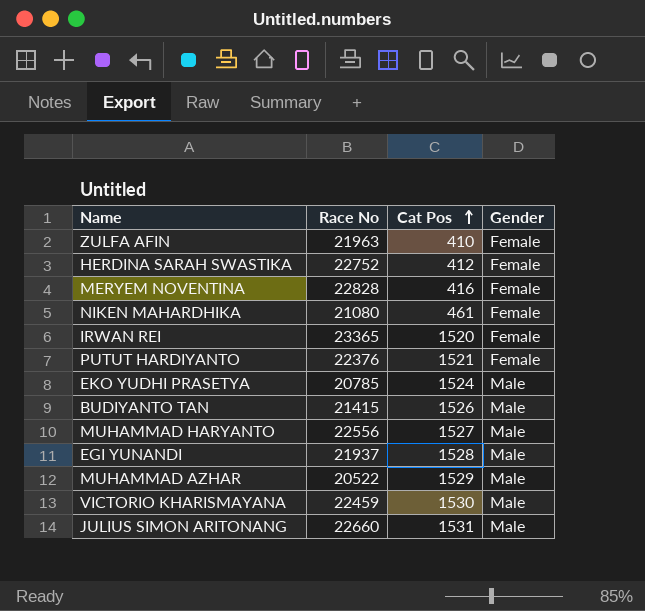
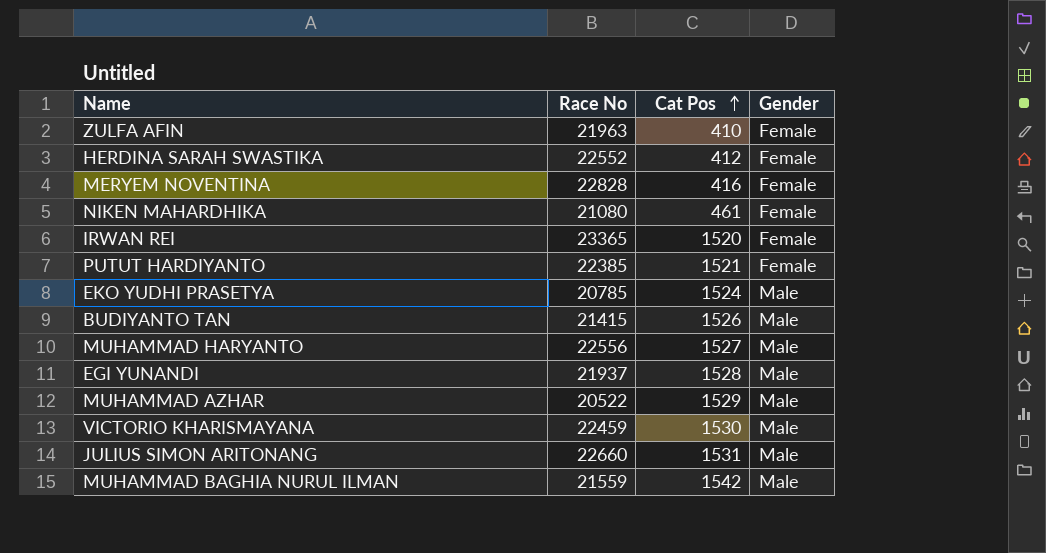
HERDINA SARAH SWASTIKA | Race No: 22752 -> 22552
PUTUT HARDIYANTO | Race No: 22376 -> 22385
row MUHAMMAD BAGHIA NURUL ILMAN: none -> 21559 | 1542 | Male

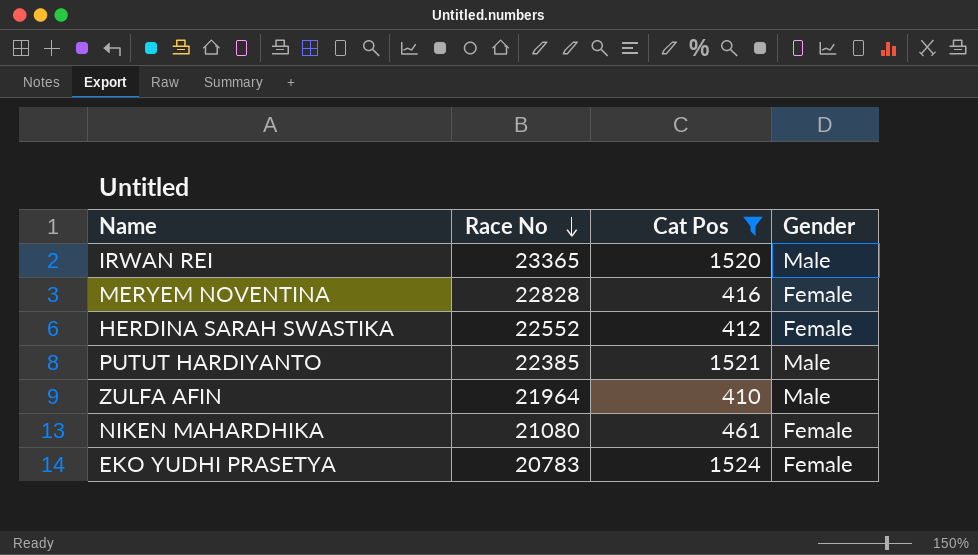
filter: none -> Cat Pos <= 1524
row order: Cat Pos ascending -> Race No descending
IRWAN REI | Gender: Female -> Male
PUTUT HARDIYANTO | Gender: Female -> Male
ZULFA AFIN | Race No: 21963 -> 21964
ZULFA AFIN | Gender: Female -> Male
EKO YUDHI PRASETYA | Race No: 20785 -> 20783
EKO YUDHI PRASETYA | Gender: Male -> Female

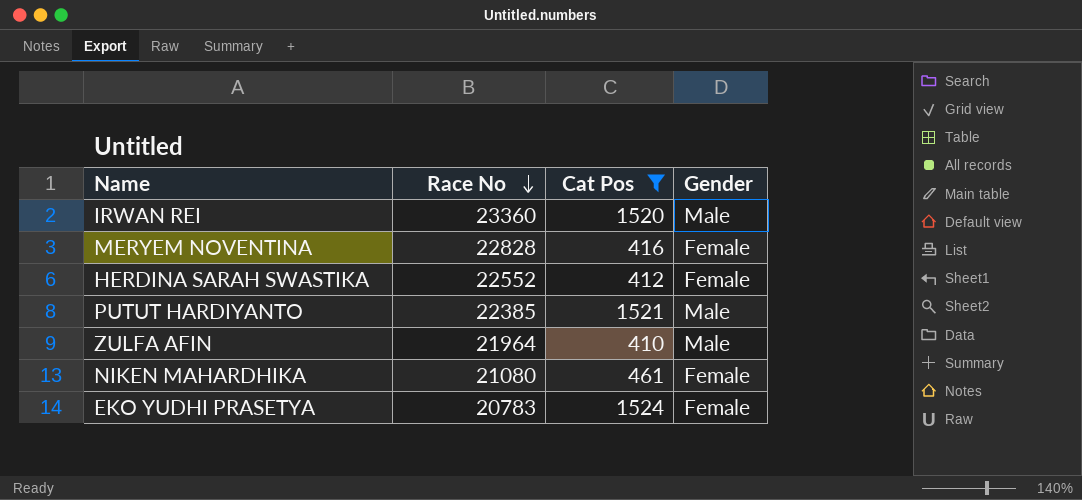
IRWAN REI | Race No: 23365 -> 23360

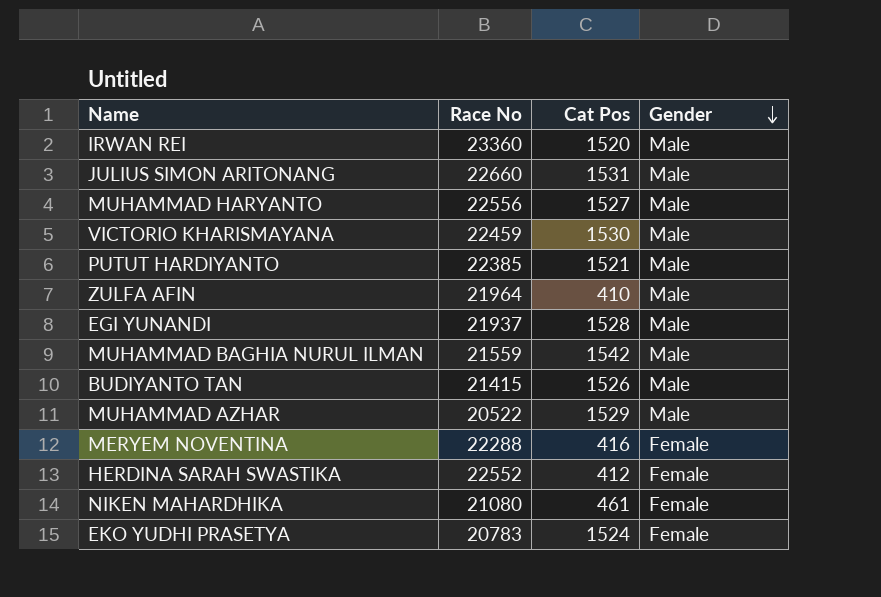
filter: Cat Pos <= 1524 -> none
row order: Race No descending -> Gender descending
MERYEM NOVENTINA | Race No: 22828 -> 22288

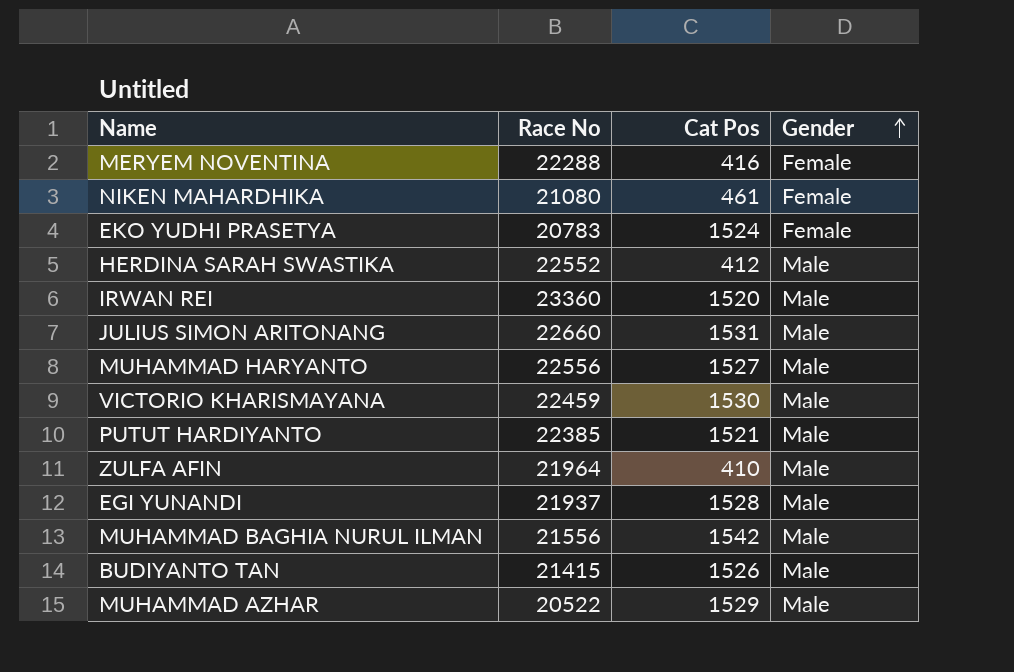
row order: Gender descending -> Gender ascending
HERDINA SARAH SWASTIKA | Gender: Female -> Male
MUHAMMAD BAGHIA NURUL ILMAN | Race No: 21559 -> 21556

